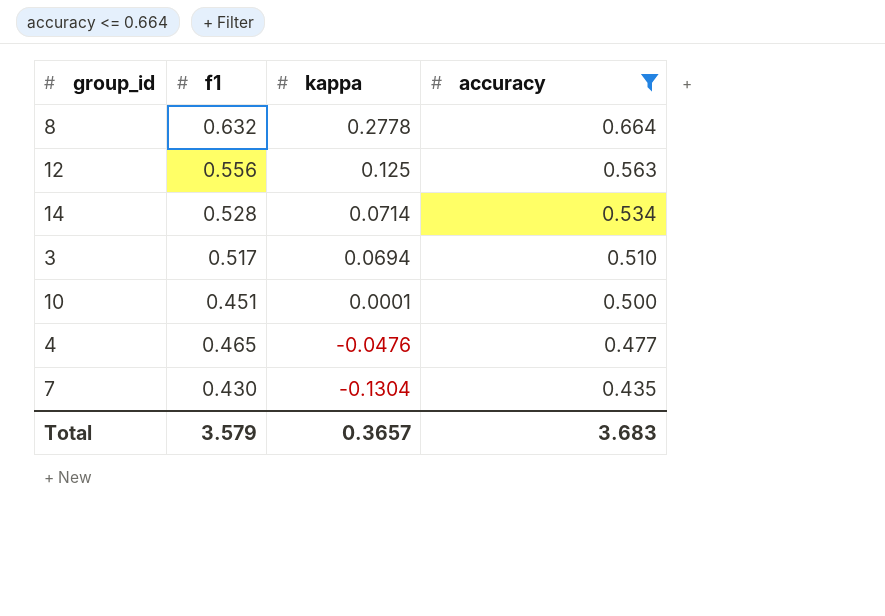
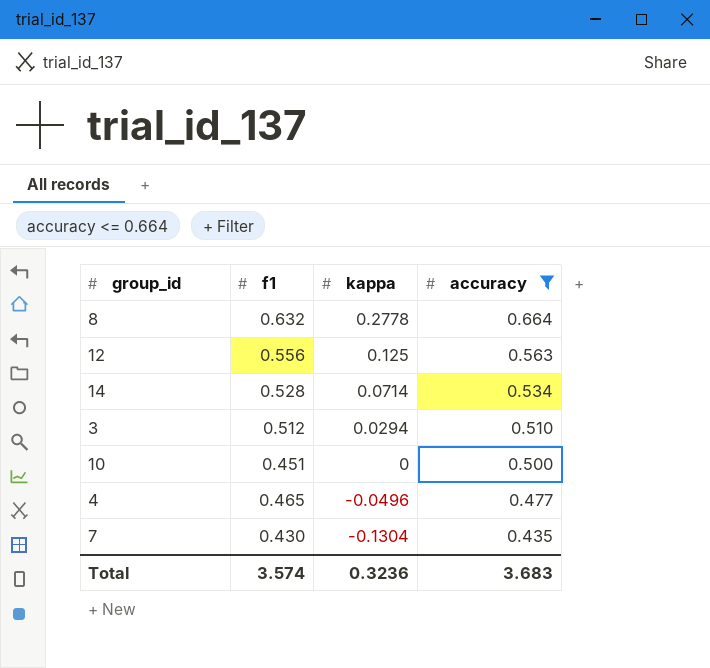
3 | f1: 0.517 -> 0.512
3 | kappa: 0.0694 -> 0.0294
10 | kappa: 0.0001 -> 0
4 | kappa: -0.0476 -> -0.0496
Total | f1: 3.579 -> 3.574
Total | kappa: 0.3657 -> 0.3236

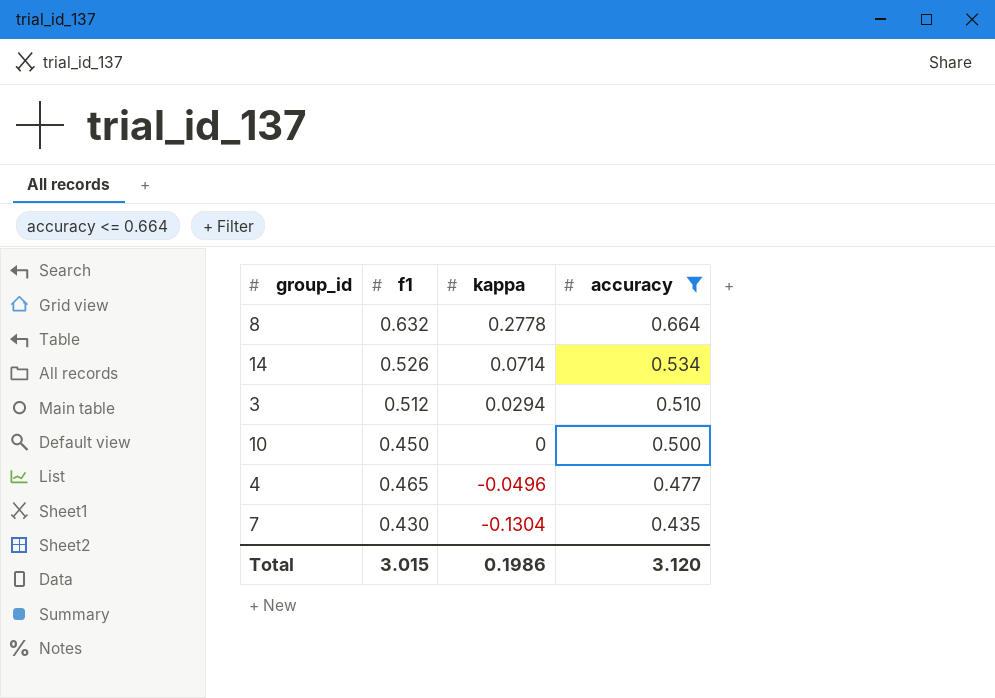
row 12: 0.556 | 0.125 | 0.563 -> none
14 | f1: 0.528 -> 0.526
10 | f1: 0.451 -> 0.450
Total | f1: 3.574 -> 3.015
Total | kappa: 0.3236 -> 0.1986
Total | accuracy: 3.683 -> 3.120

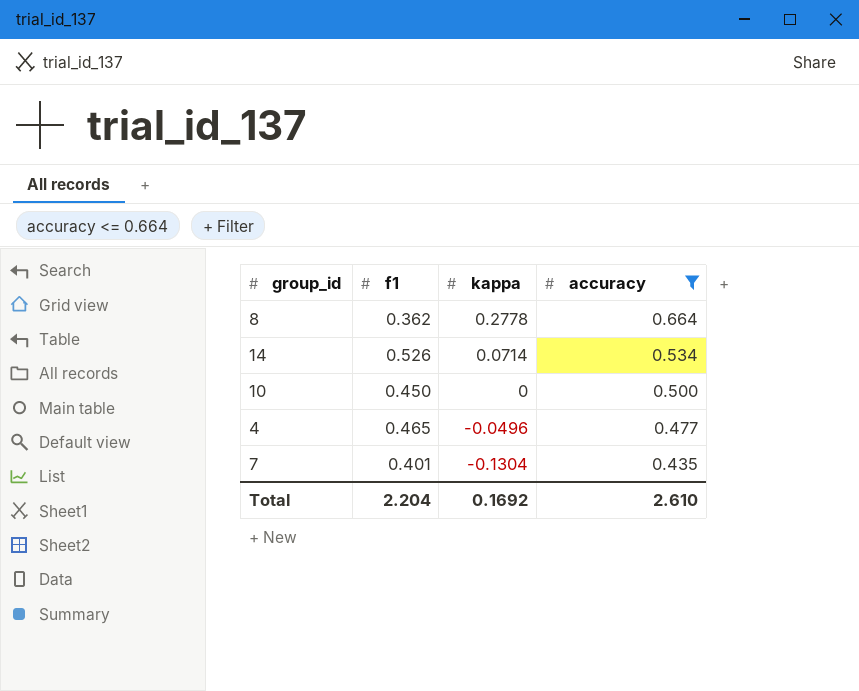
row 3: 0.512 | 0.0294 | 0.510 -> none
8 | f1: 0.632 -> 0.362
7 | f1: 0.430 -> 0.401
Total | f1: 3.015 -> 2.204
Total | kappa: 0.1986 -> 0.1692
Total | accuracy: 3.120 -> 2.610

